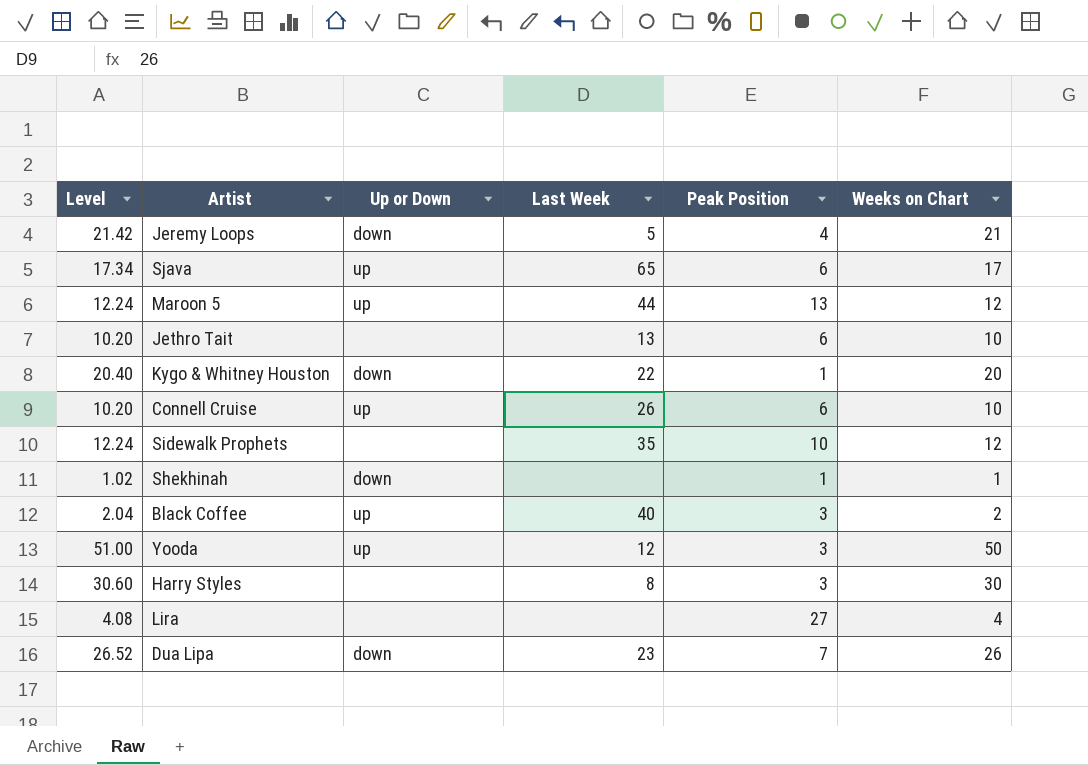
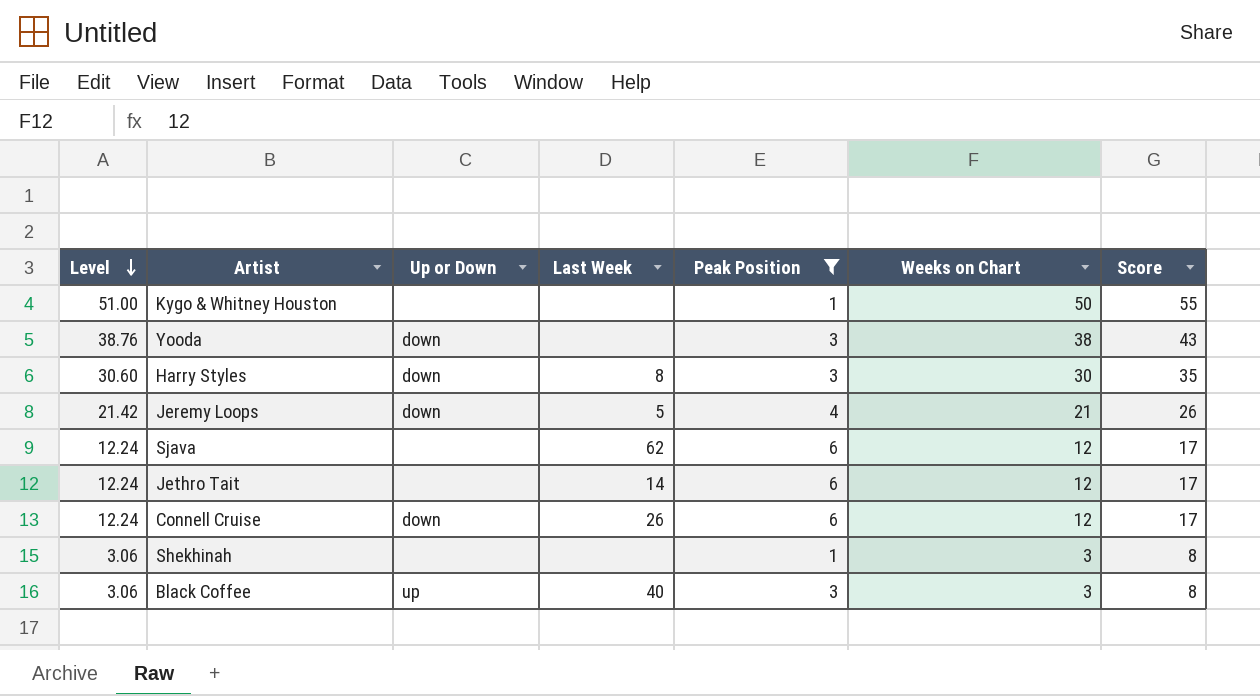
filter: none -> Peak Position <= 6
row order: none -> Level descending
column Score | formula: none -> [Weeks on Chart] + 5
Kygo & Whitney Houston | Level: 20.40 -> 51.00
Kygo & Whitney Houston | Up or Down: down -> none
Kygo & Whitney Houston | Last Week: 22 -> none
Kygo & Whitney Houston | Weeks on Chart: 20 -> 50
Yooda | Level: 51.00 -> 38.76
Yooda | Up or Down: up -> down
Yooda | Last Week: 12 -> none
Yooda | Weeks on Chart: 50 -> 38
Harry Styles | Up or Down: none -> down
Sjava | Level: 17.34 -> 12.24
Sjava | Up or Down: up -> none
Sjava | Last Week: 65 -> 62
Sjava | Weeks on Chart: 17 -> 12
Jethro Tait | Level: 10.20 -> 12.24
Jethro Tait | Last Week: 13 -> 14
Jethro Tait | Weeks on Chart: 10 -> 12
Connell Cruise | Level: 10.20 -> 12.24
Connell Cruise | Up or Down: up -> down
Connell Cruise | Weeks on Chart: 10 -> 12
Shekhinah | Level: 1.02 -> 3.06
Shekhinah | Up or Down: down -> none
Shekhinah | Weeks on Chart: 1 -> 3
Black Coffee | Level: 2.04 -> 3.06
Black Coffee | Weeks on Chart: 2 -> 3

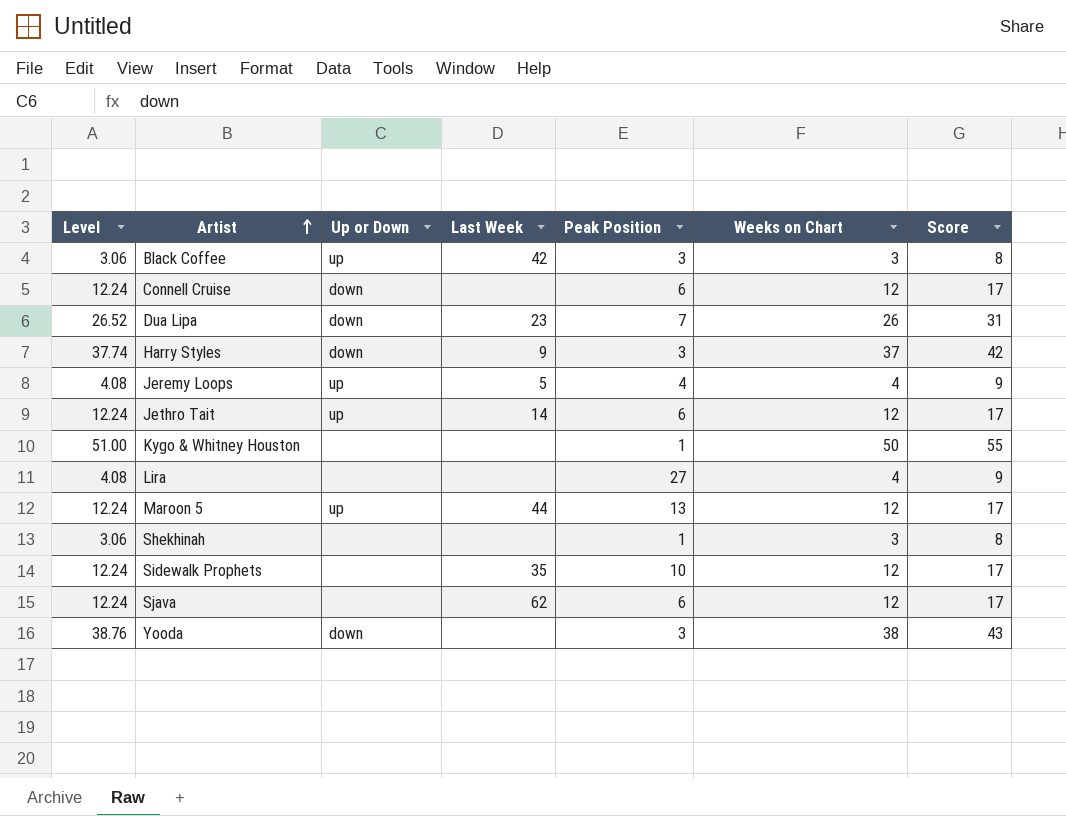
filter: Peak Position <= 6 -> none
row order: Level descending -> Artist ascending
Black Coffee | Last Week: 40 -> 42
Connell Cruise | Last Week: 26 -> none
Harry Styles | Level: 30.60 -> 37.74
Harry Styles | Last Week: 8 -> 9
Harry Styles | Weeks on Chart: 30 -> 37
Harry Styles | Score: 35 -> 42
Jeremy Loops | Level: 21.42 -> 4.08
Jeremy Loops | Up or Down: down -> up
Jeremy Loops | Weeks on Chart: 21 -> 4
Jeremy Loops | Score: 26 -> 9
Jethro Tait | Up or Down: none -> up

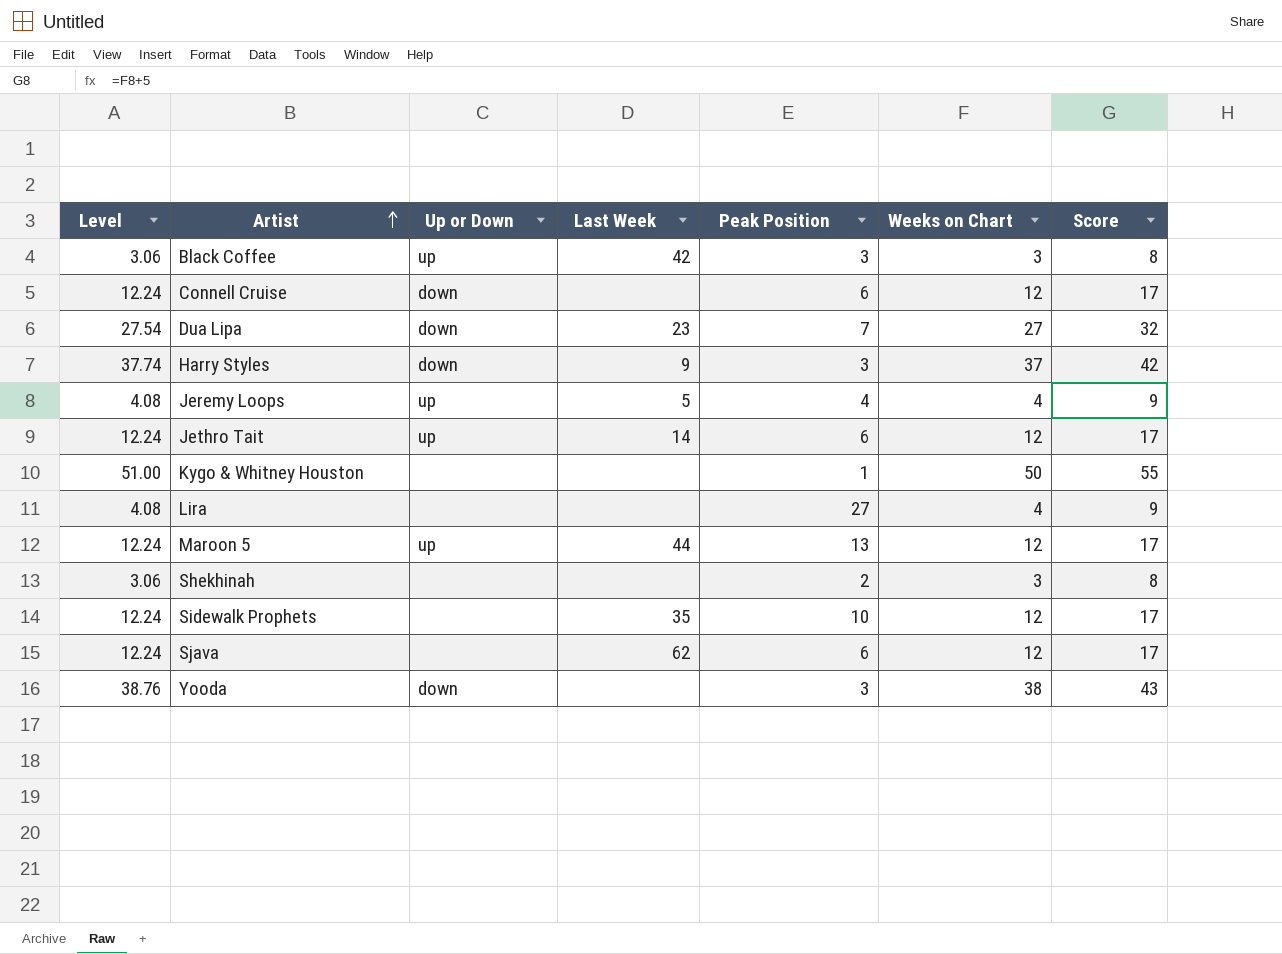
Dua Lipa | Level: 26.52 -> 27.54
Dua Lipa | Weeks on Chart: 26 -> 27
Dua Lipa | Score: 31 -> 32
Shekhinah | Peak Position: 1 -> 2

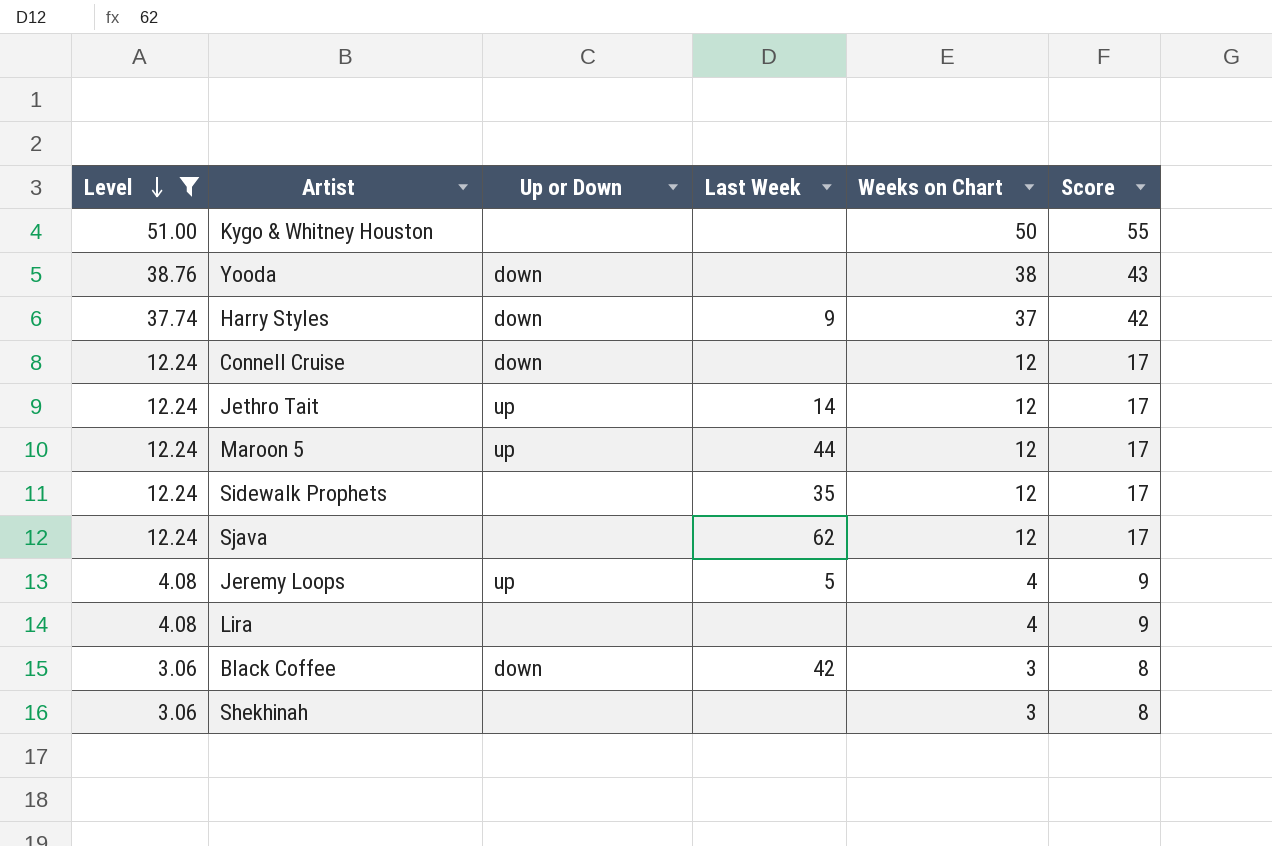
filter: none -> Level != 27.54
row order: Artist ascending -> Level descending
column Peak Position | position: 5 -> none
Black Coffee | Up or Down: up -> down

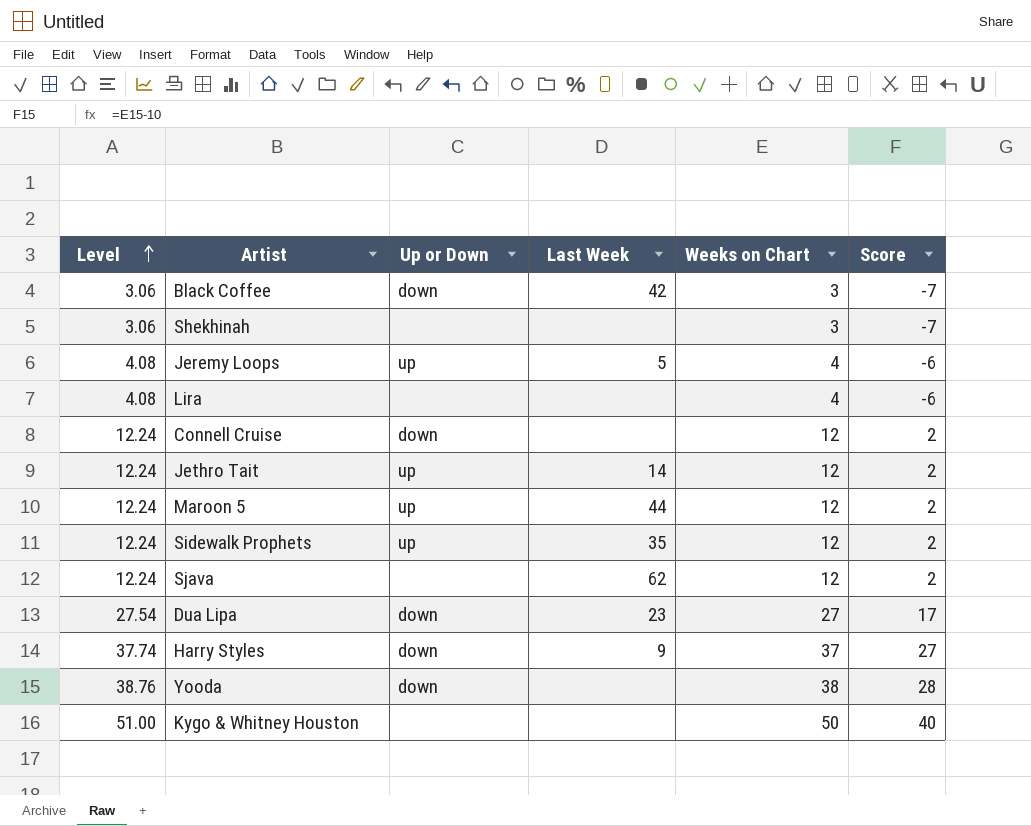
filter: Level != 27.54 -> none
row order: Level descending -> Level ascending
column Score | formula: [Weeks on Chart] + 5 -> [Weeks on Chart] - 10
Sidewalk Prophets | Up or Down: none -> up

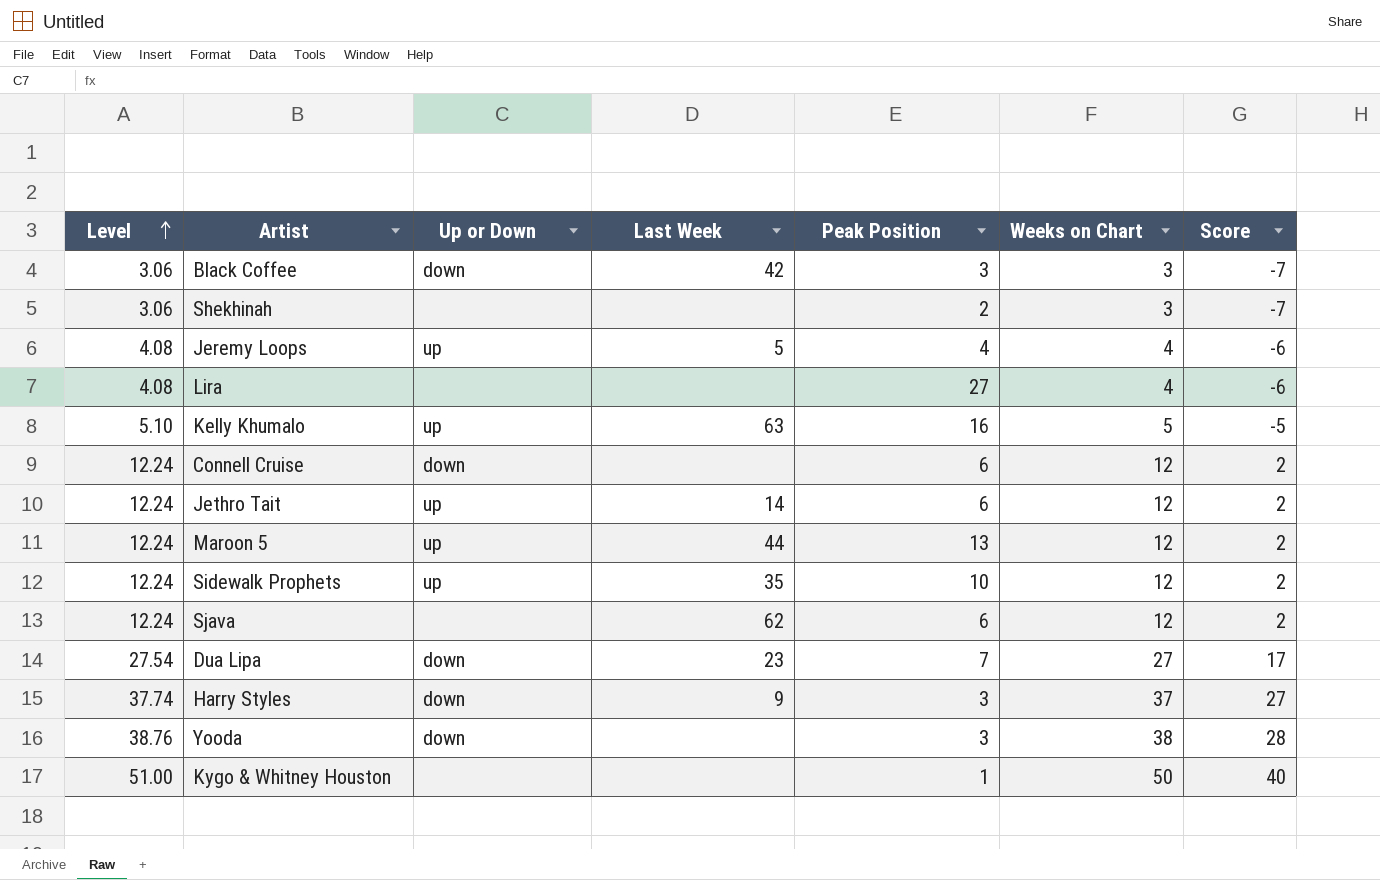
column Peak Position | position: none -> 5
row Kelly Khumalo: none -> 5.10 | up | 63 | 16 | 5 | -5

